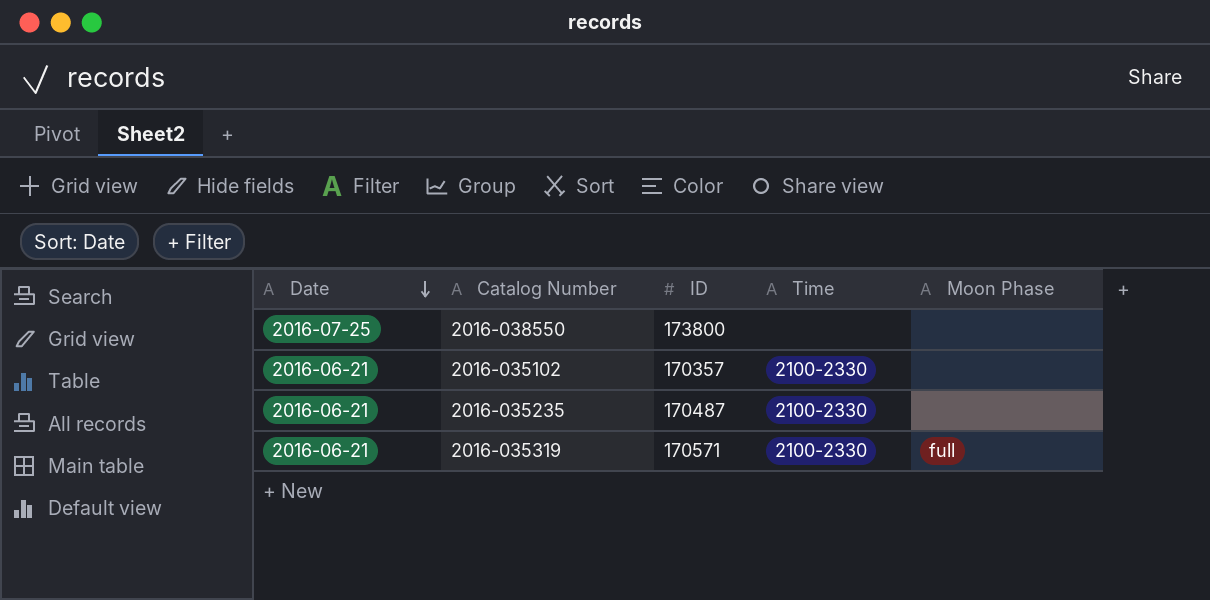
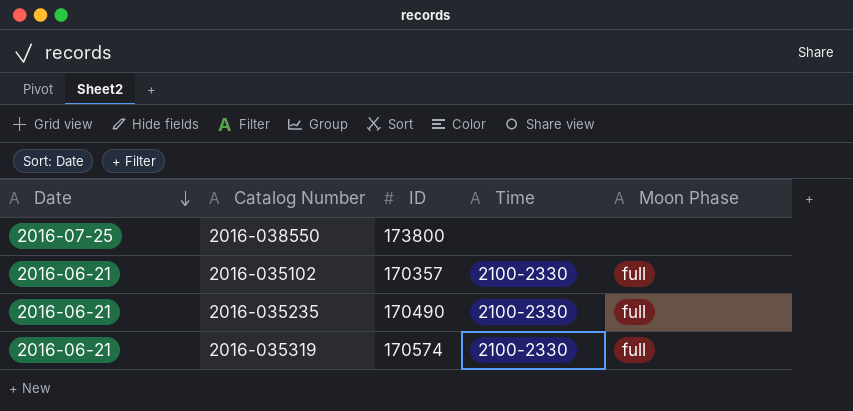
2016-035102 | Moon Phase: none -> full
2016-035235 | ID: 170487 -> 170490
2016-035235 | Moon Phase: none -> full
2016-035319 | ID: 170571 -> 170574

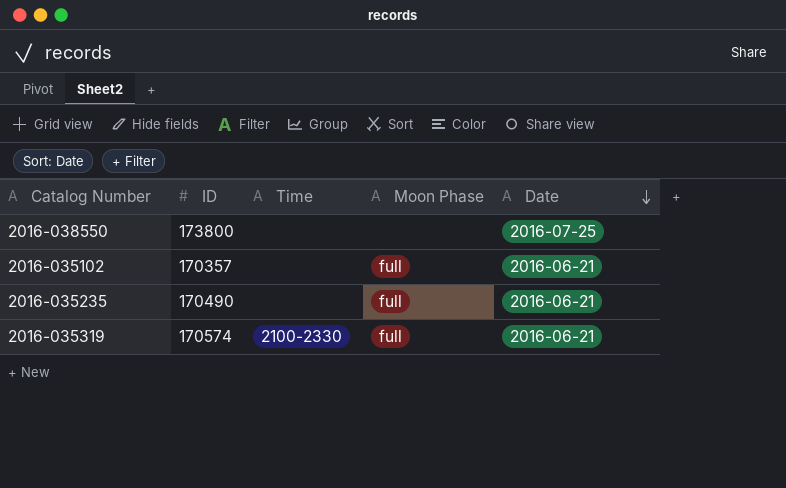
column Date | position: 1 -> 5
2016-035102 | Time: 2100-2330 -> none
2016-035235 | Time: 2100-2330 -> none

